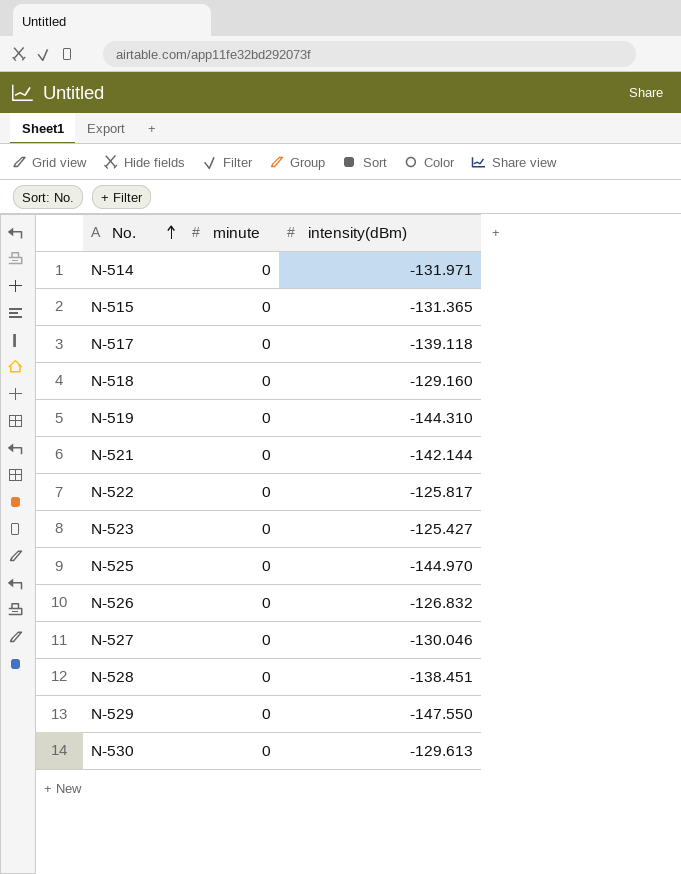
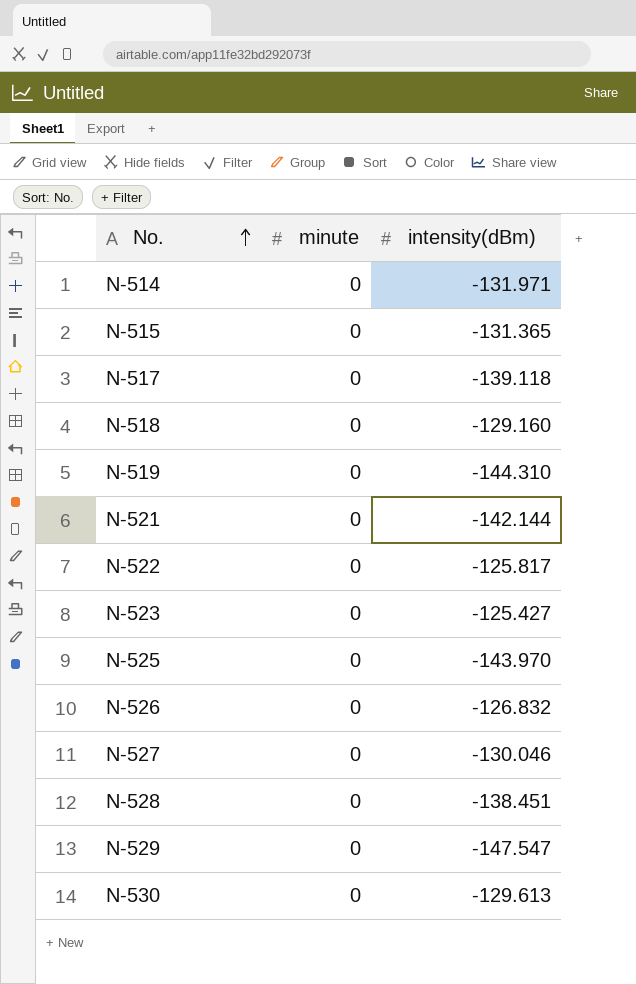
N-525 | intensity(dBm): -144.970 -> -143.970
N-529 | intensity(dBm): -147.550 -> -147.547

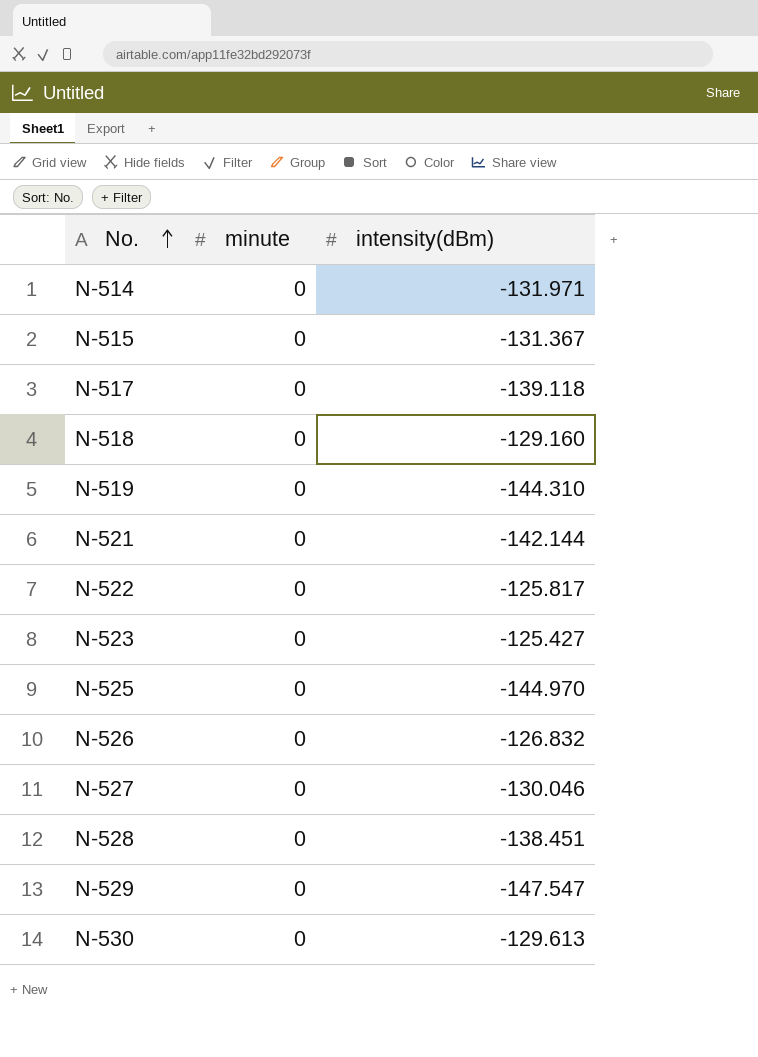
N-515 | intensity(dBm): -131.365 -> -131.367
N-525 | intensity(dBm): -143.970 -> -144.970

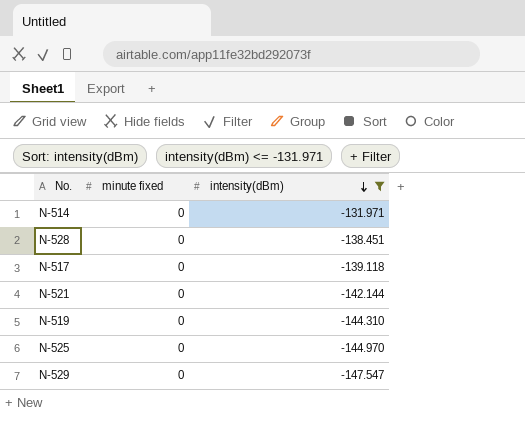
filter: none -> intensity(dBm) <= -131.971
row order: No. ascending -> intensity(dBm) descending
column name: minute -> minute fixed

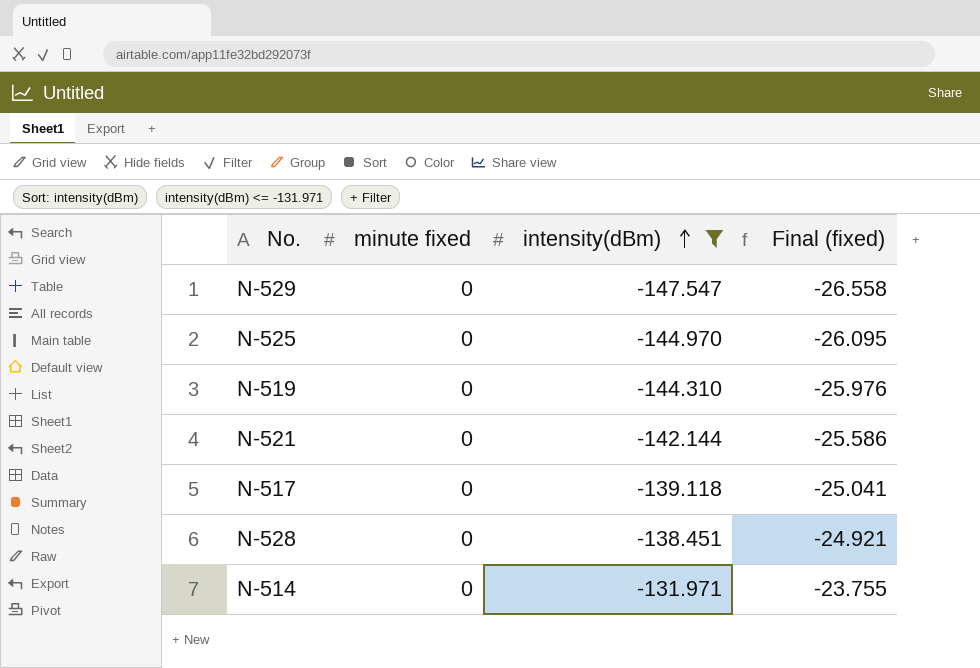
row order: intensity(dBm) descending -> intensity(dBm) ascending
column Final (fixed) | formula: none -> [intensity(dBm)] * 0.18

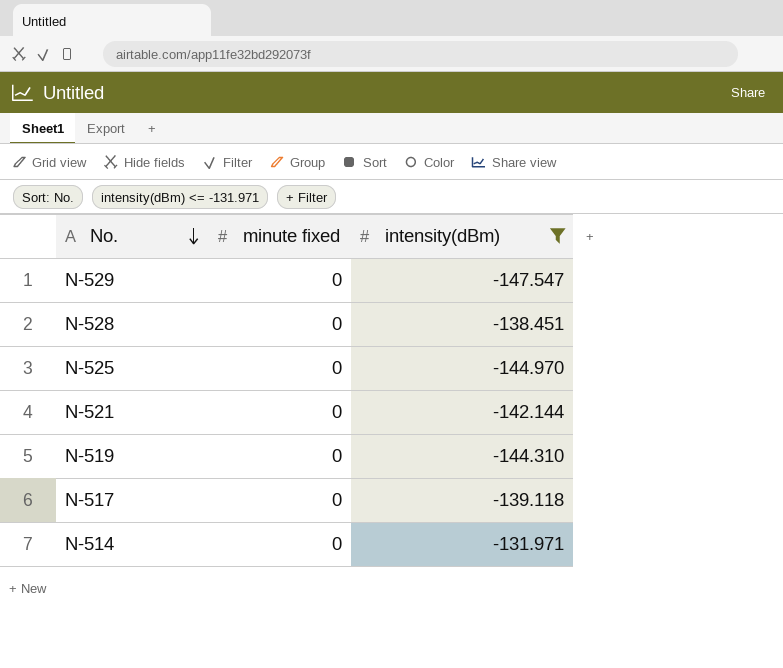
row order: intensity(dBm) ascending -> No. descending
column Final (fixed) | formula: [intensity(dBm)] * 0.18 -> none

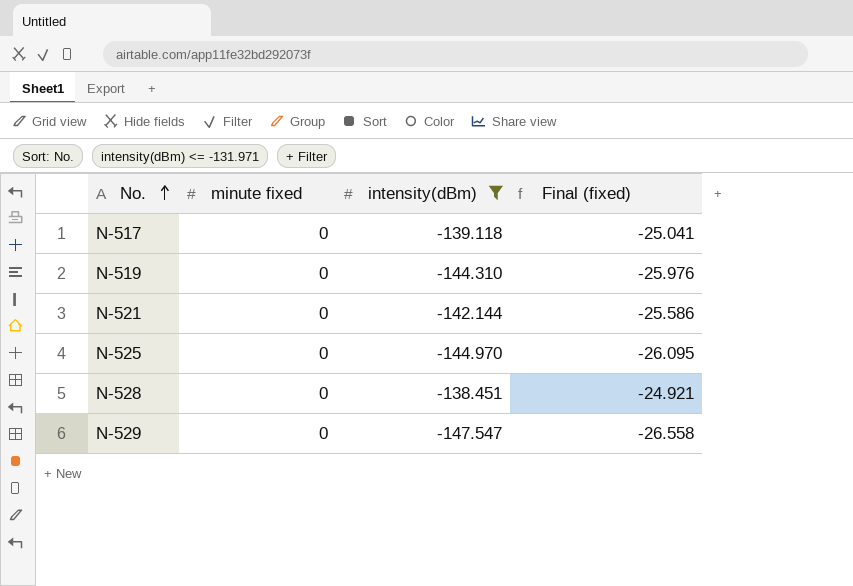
row order: No. descending -> No. ascending
column Final (fixed) | formula: none -> [intensity(dBm)] * 0.18
row N-514: 0 | -131.971 -> none

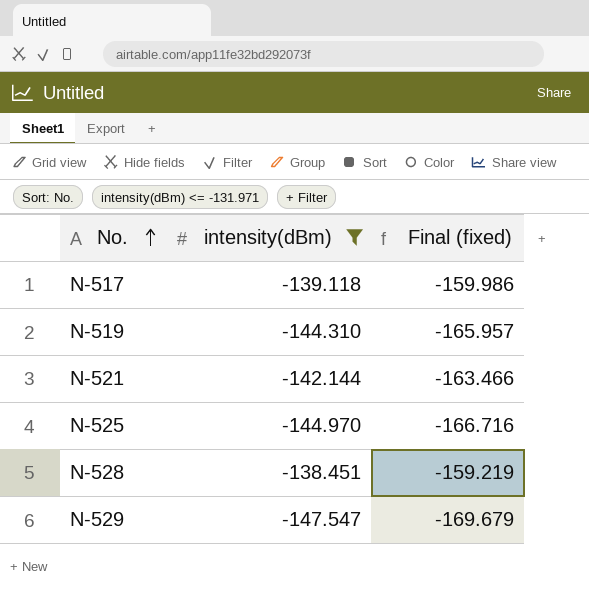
column minute fixed | position: 2 -> none
column Final (fixed) | formula: [intensity(dBm)] * 0.18 -> [intensity(dBm)] * 1.15

